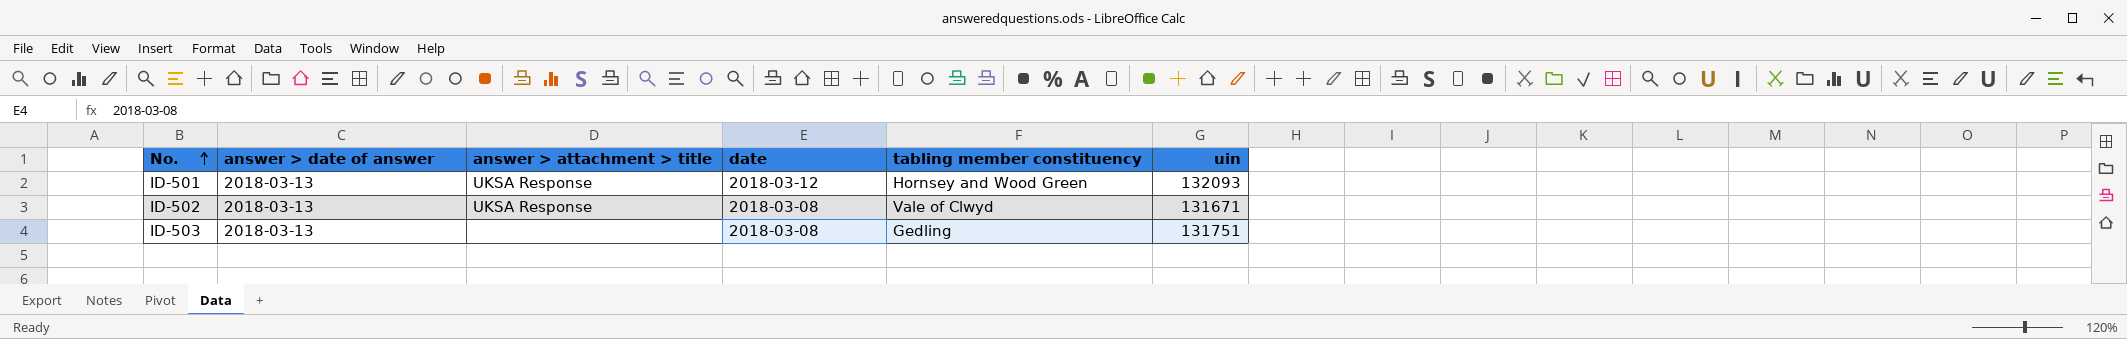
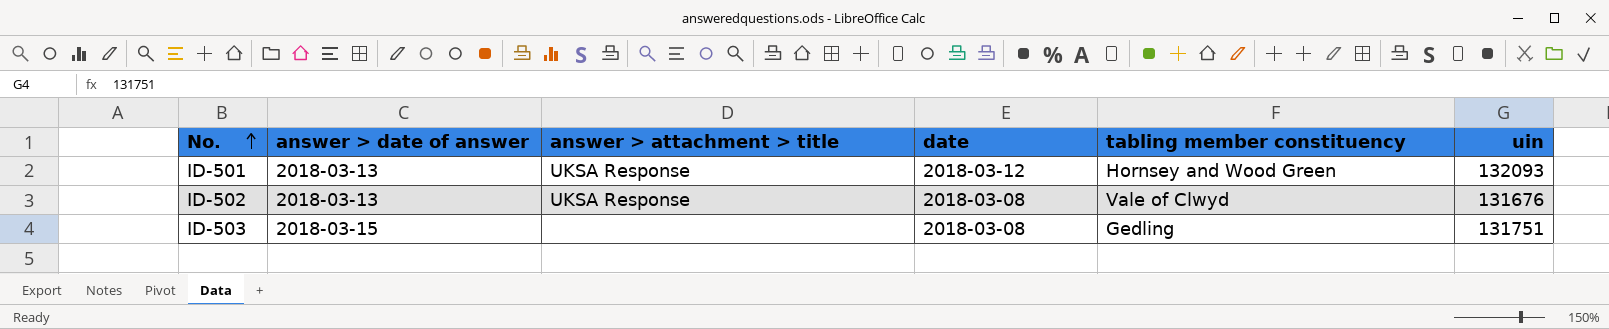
ID-502 | uin: 131671 -> 131676
ID-503 | answer > date of answer: 2018-03-13 -> 2018-03-15

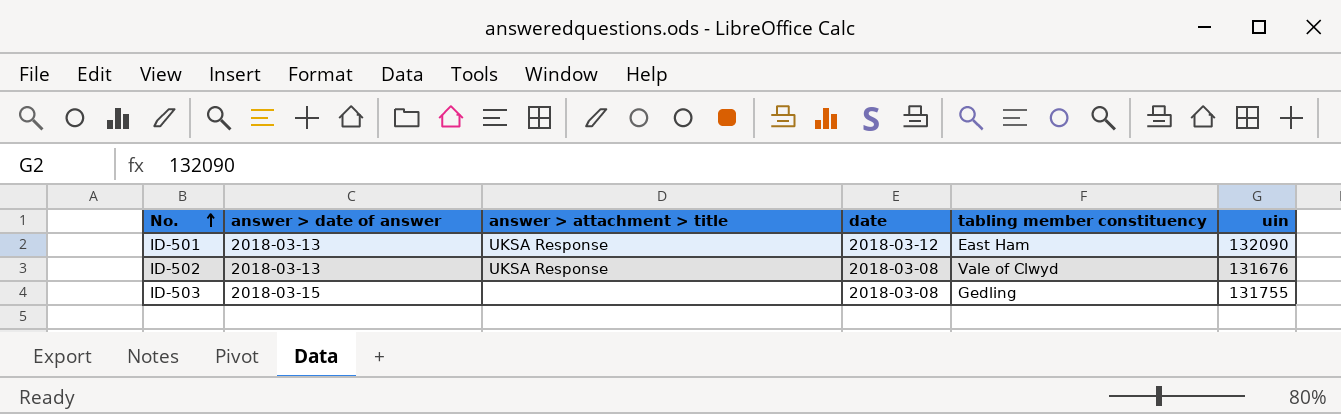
ID-501 | tabling member constituency: Hornsey and Wood Green -> East Ham
ID-501 | uin: 132093 -> 132090
ID-503 | uin: 131751 -> 131755

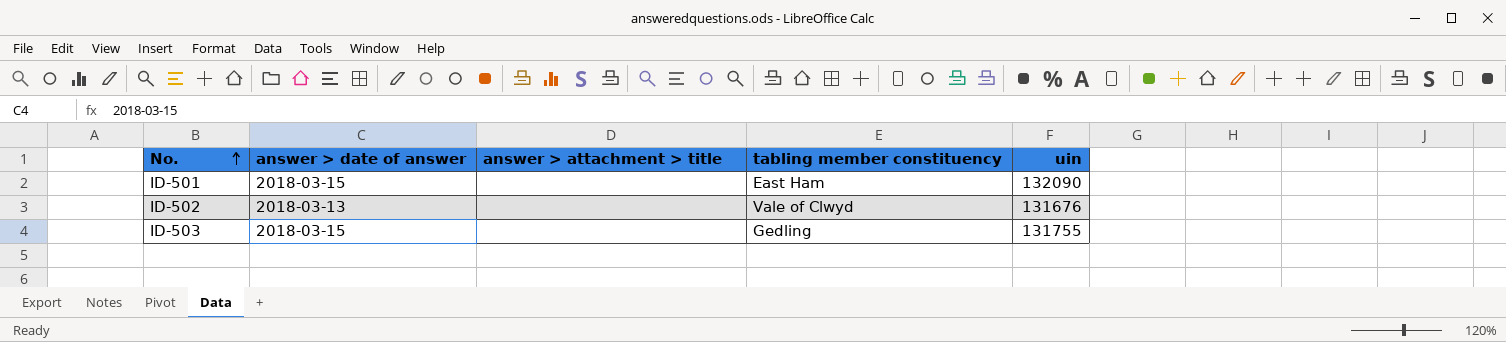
column date | position: 4 -> none
ID-501 | answer > date of answer: 2018-03-13 -> 2018-03-15
ID-501 | answer > attachment > title: UKSA Response -> none
ID-502 | answer > attachment > title: UKSA Response -> none

